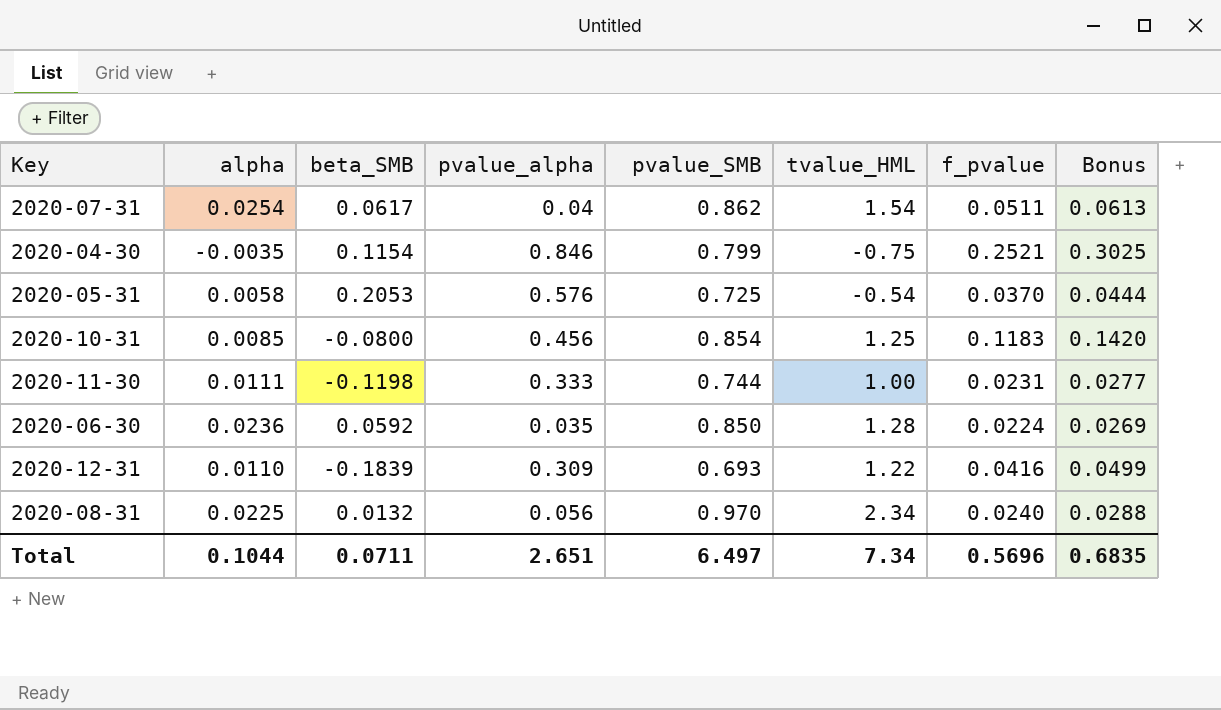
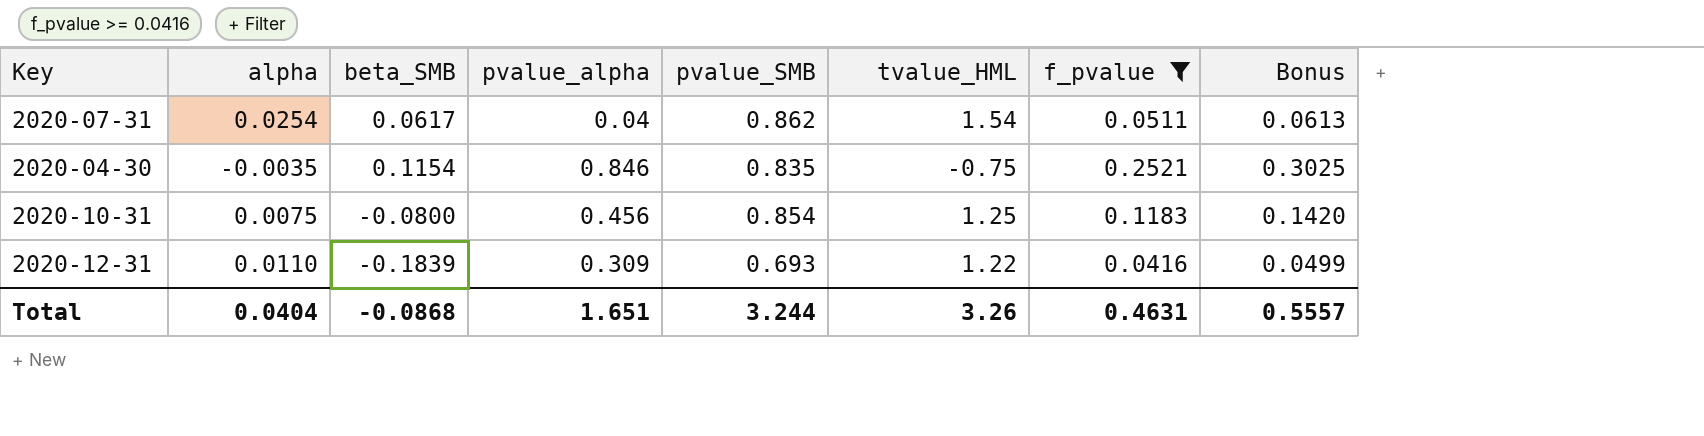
filter: none -> f_pvalue >= 0.0416
2020-04-30 | pvalue_SMB: 0.799 -> 0.835
2020-10-31 | alpha: 0.0085 -> 0.0075
Total | alpha: 0.1044 -> 0.0404
Total | beta_SMB: 0.0711 -> -0.0868
Total | pvalue_alpha: 2.651 -> 1.651
Total | pvalue_SMB: 6.497 -> 3.244
Total | tvalue_HML: 7.34 -> 3.26
Total | f_pvalue: 0.5696 -> 0.4631
Total | Bonus: 0.6835 -> 0.5557

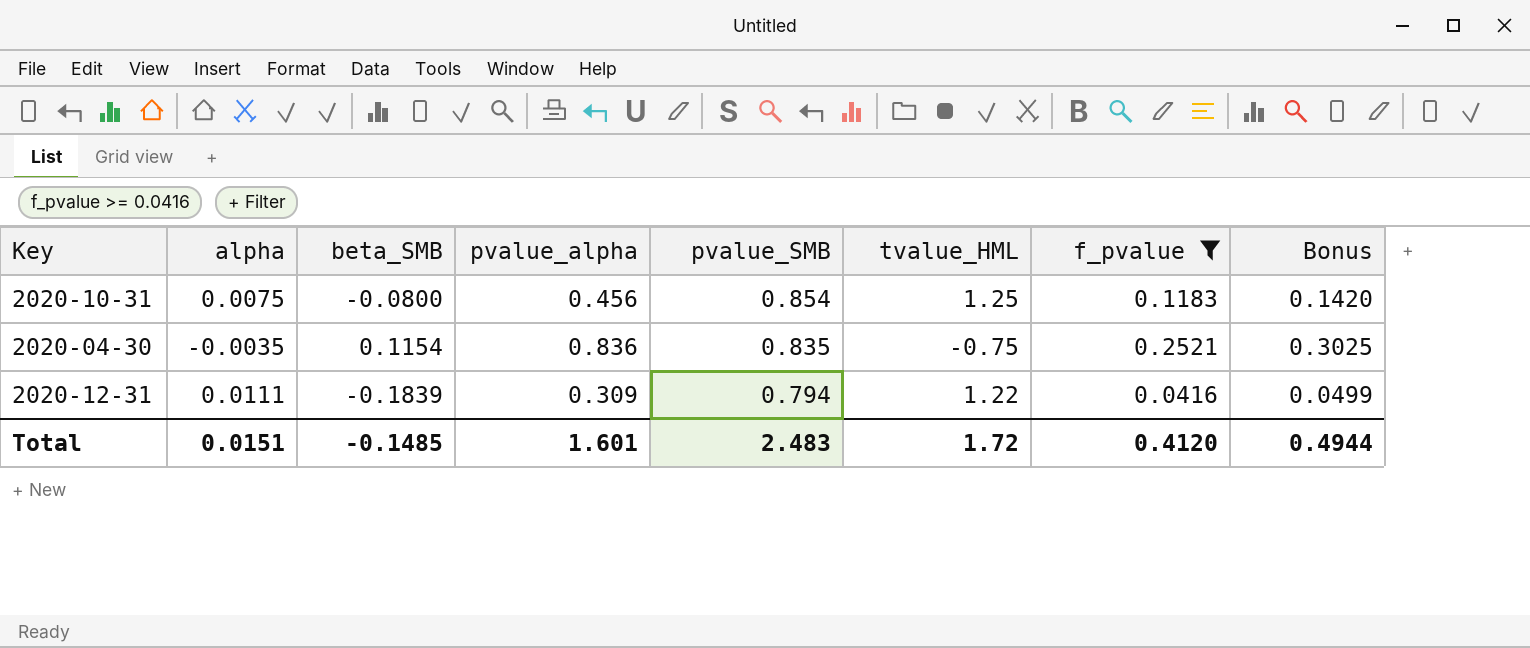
row order: none -> pvalue_SMB descending
row 2020-07-31: 0.0254 | 0.0617 | 0.04 | 0.862 | 1.54 | 0.0511 | 0.0613 -> none
2020-04-30 | pvalue_alpha: 0.846 -> 0.836
2020-12-31 | alpha: 0.0110 -> 0.0111
2020-12-31 | pvalue_SMB: 0.693 -> 0.794
Total | alpha: 0.0404 -> 0.0151
Total | beta_SMB: -0.0868 -> -0.1485
Total | pvalue_alpha: 1.651 -> 1.601
Total | pvalue_SMB: 3.244 -> 2.483
Total | tvalue_HML: 3.26 -> 1.72
Total | f_pvalue: 0.4631 -> 0.4120
Total | Bonus: 0.5557 -> 0.4944

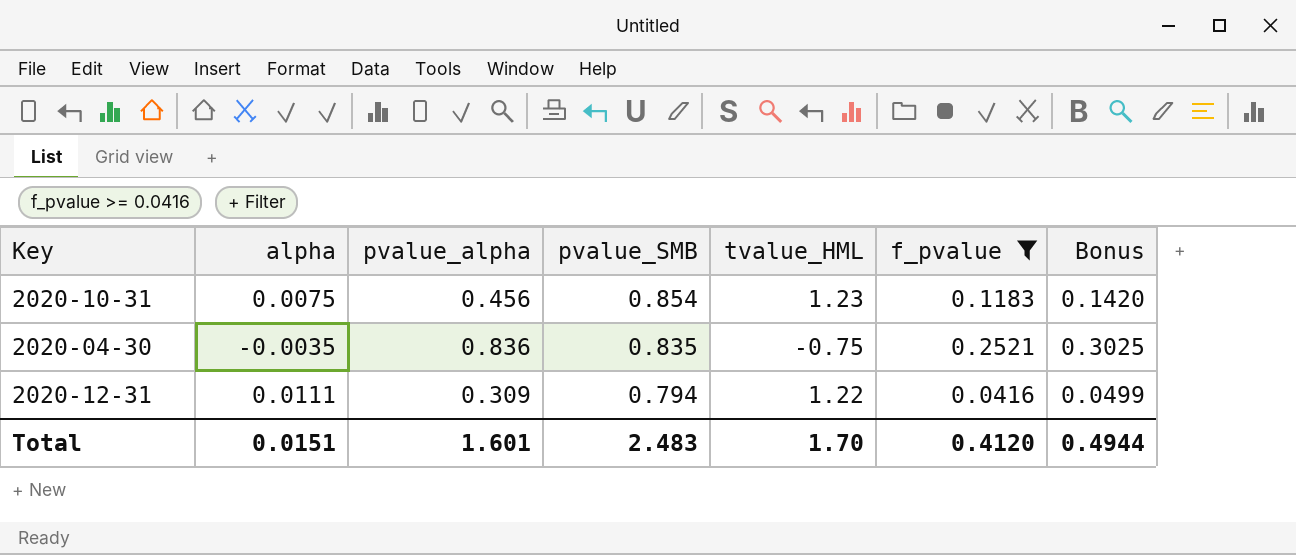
column beta_SMB | position: 3 -> none
2020-10-31 | tvalue_HML: 1.25 -> 1.23
Total | tvalue_HML: 1.72 -> 1.70

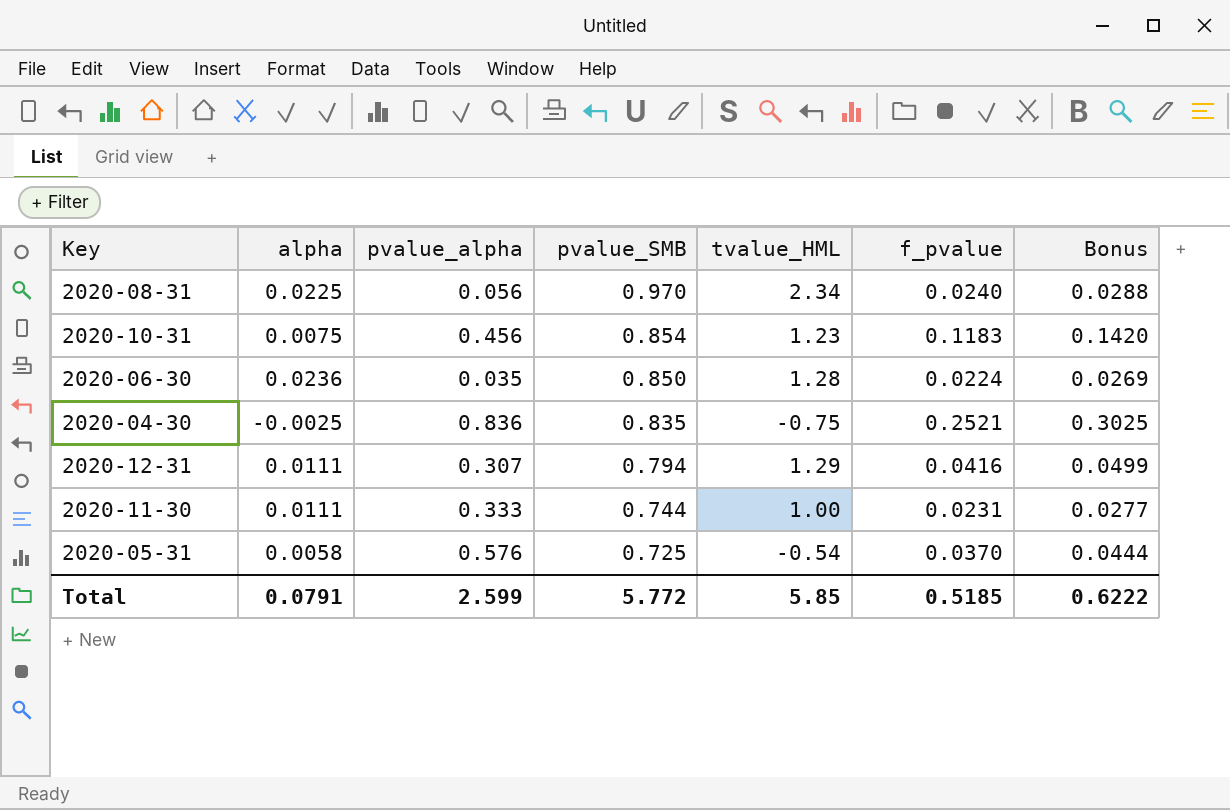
filter: f_pvalue >= 0.0416 -> none
2020-04-30 | alpha: -0.0035 -> -0.0025
2020-12-31 | pvalue_alpha: 0.309 -> 0.307
2020-12-31 | tvalue_HML: 1.22 -> 1.29
Total | alpha: 0.0151 -> 0.0791
Total | pvalue_alpha: 1.601 -> 2.599
Total | pvalue_SMB: 2.483 -> 5.772
Total | tvalue_HML: 1.70 -> 5.85
Total | f_pvalue: 0.4120 -> 0.5185
Total | Bonus: 0.4944 -> 0.6222

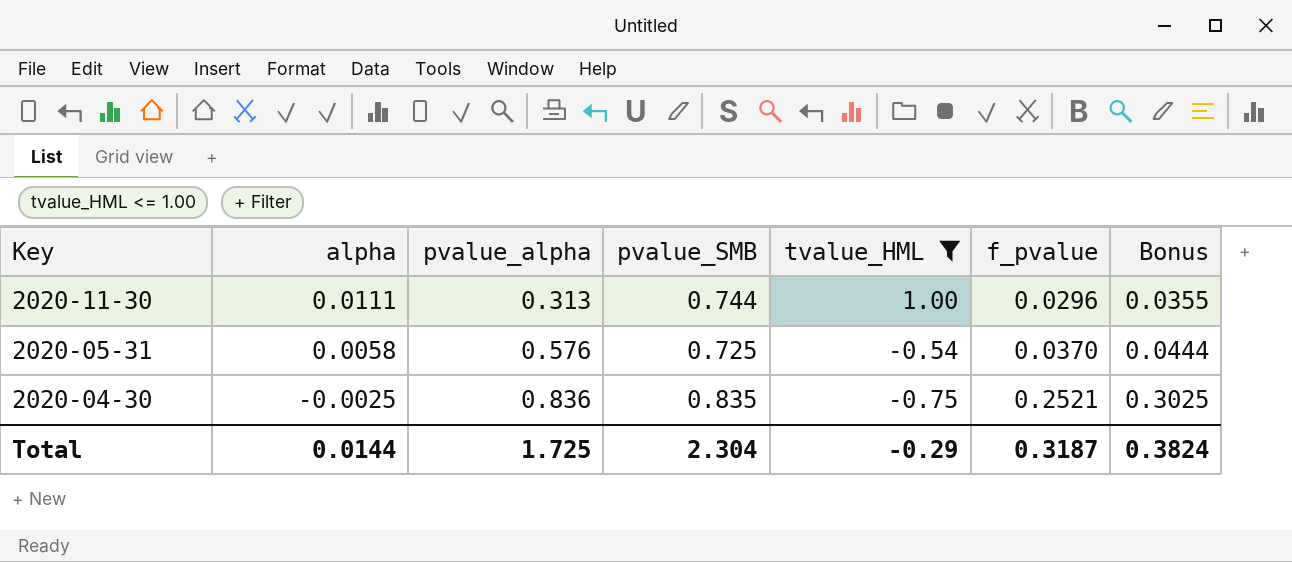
filter: none -> tvalue_HML <= 1.00
row order: pvalue_SMB descending -> Key descending
2020-11-30 | pvalue_alpha: 0.333 -> 0.313
2020-11-30 | f_pvalue: 0.0231 -> 0.0296
2020-11-30 | Bonus: 0.0277 -> 0.0355
Total | alpha: 0.0791 -> 0.0144
Total | pvalue_alpha: 2.599 -> 1.725
Total | pvalue_SMB: 5.772 -> 2.304
Total | tvalue_HML: 5.85 -> -0.29
Total | f_pvalue: 0.5185 -> 0.3187
Total | Bonus: 0.6222 -> 0.3824

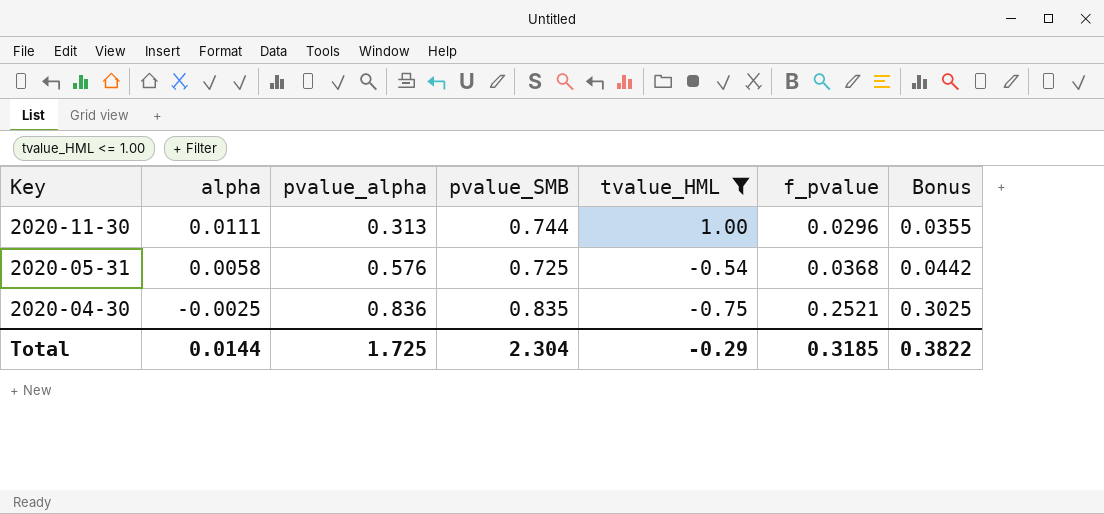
2020-05-31 | f_pvalue: 0.0370 -> 0.0368
2020-05-31 | Bonus: 0.0444 -> 0.0442
Total | f_pvalue: 0.3187 -> 0.3185
Total | Bonus: 0.3824 -> 0.3822

